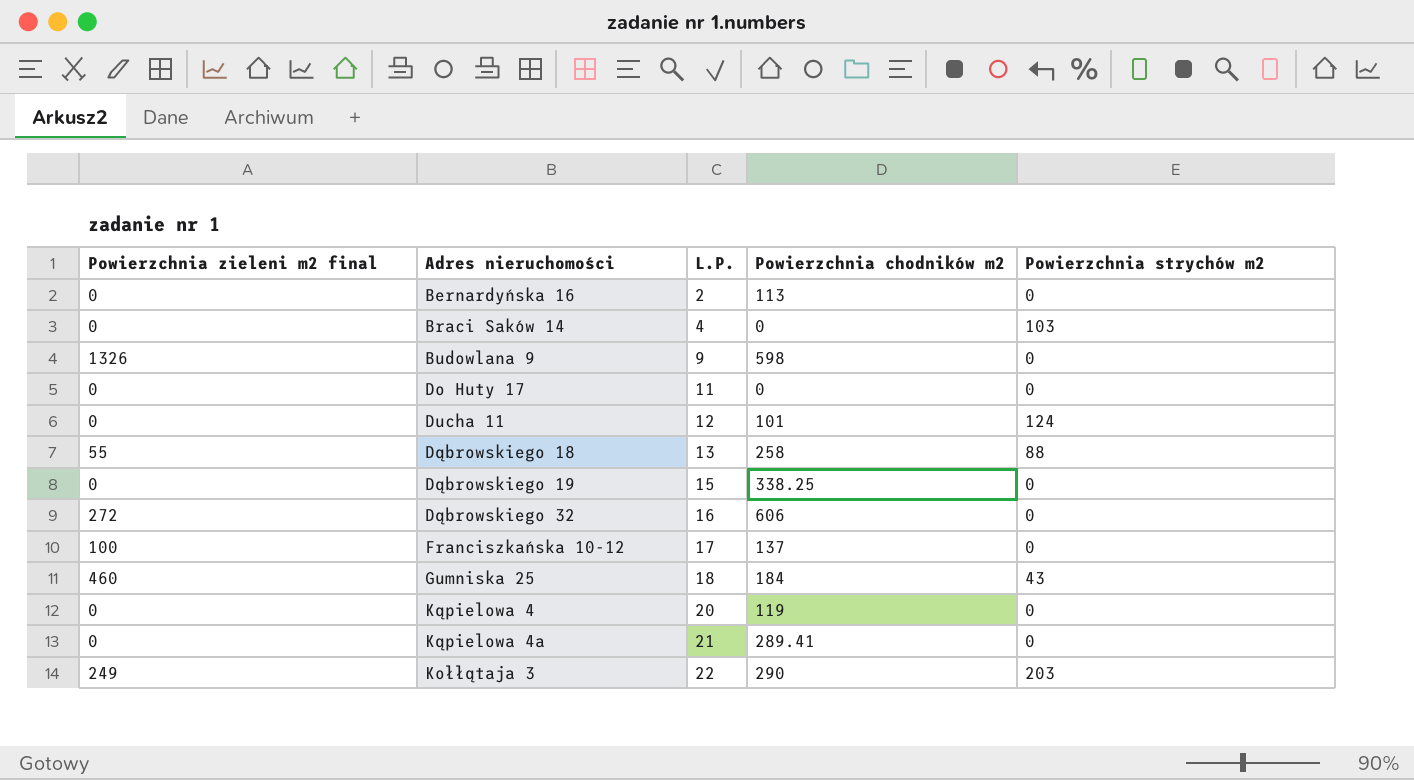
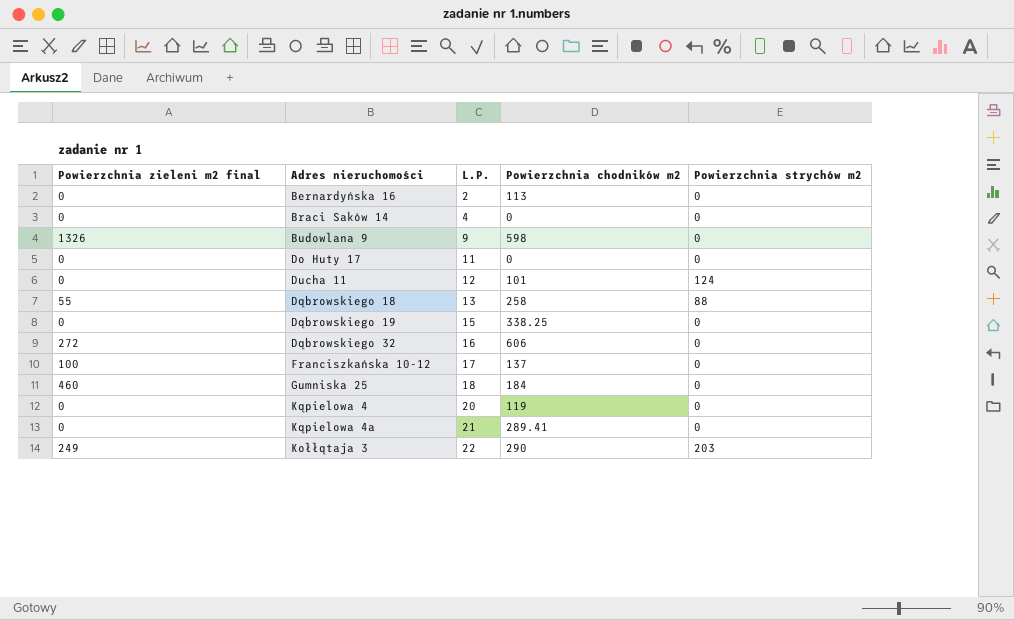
Braci Saków 14 | Powierzchnia strychów m2: 103 -> 0
Gumniska 25 | Powierzchnia strychów m2: 43 -> 0

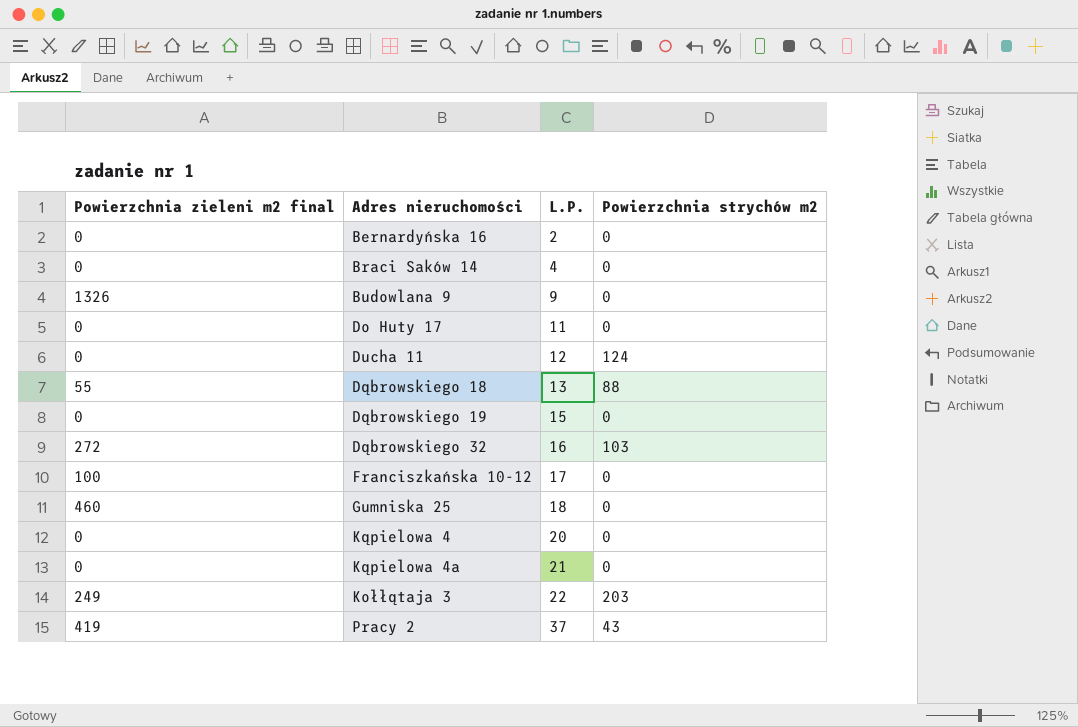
column Powierzchnia chodników m2 | position: 4 -> none
Dąbrowskiego 32 | Powierzchnia strychów m2: 0 -> 103
row Pracy 2: none -> 419 | 37 | 43

